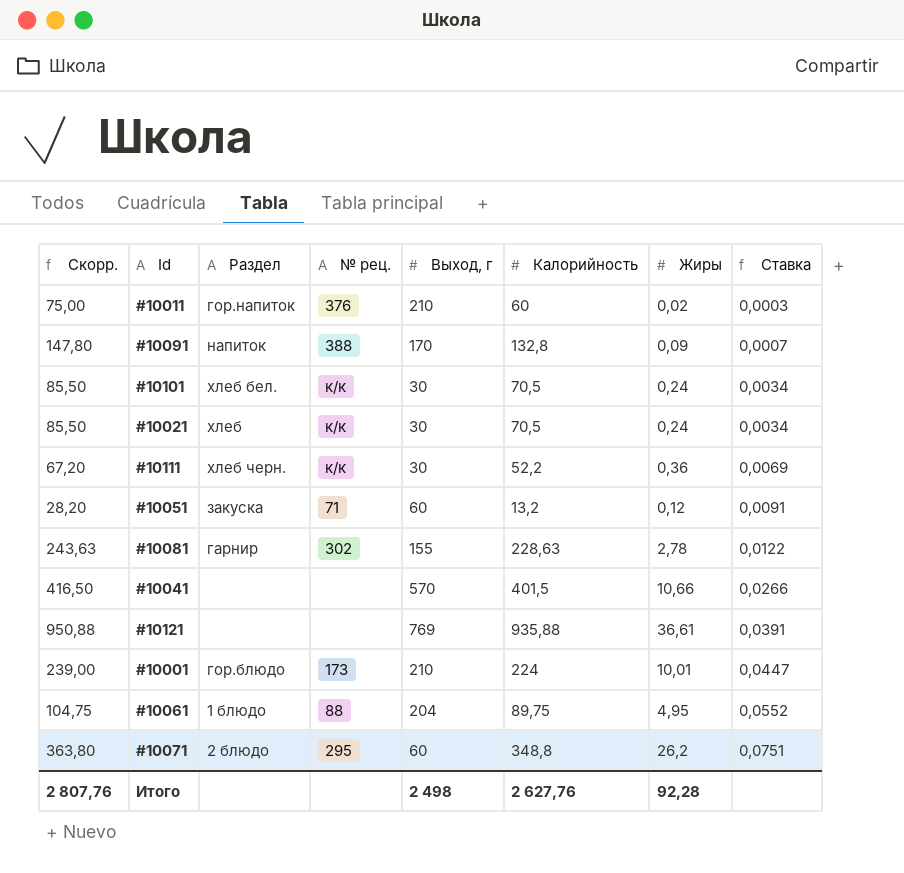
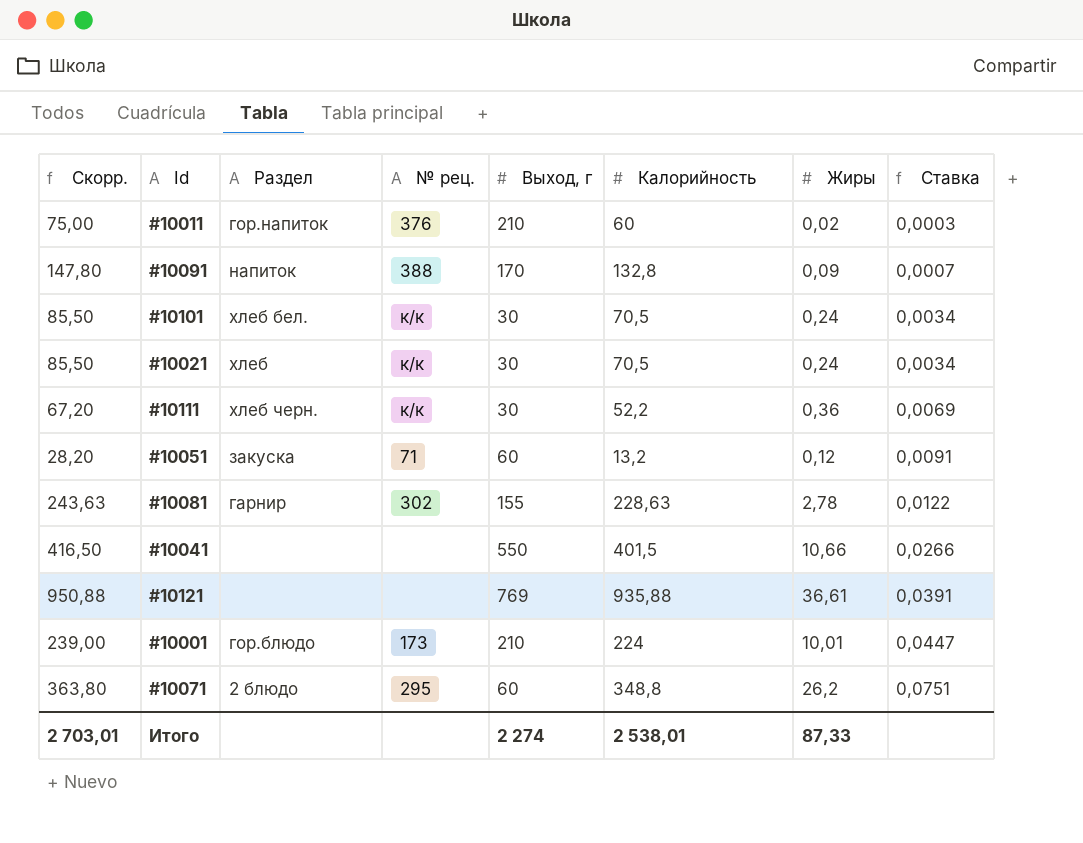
row #10061: 104,75 | 1 блюдо | 88 | 204 | 89,75 | 4,95 | 0,0552 -> none
#10041 | Выход, г: 570 -> 550
Итого | Скорр.: 2 807,76 -> 2 703,01
Итого | Выход, г: 2 498 -> 2 274
Итого | Калорийность: 2 627,76 -> 2 538,01
Итого | Жиры: 92,28 -> 87,33

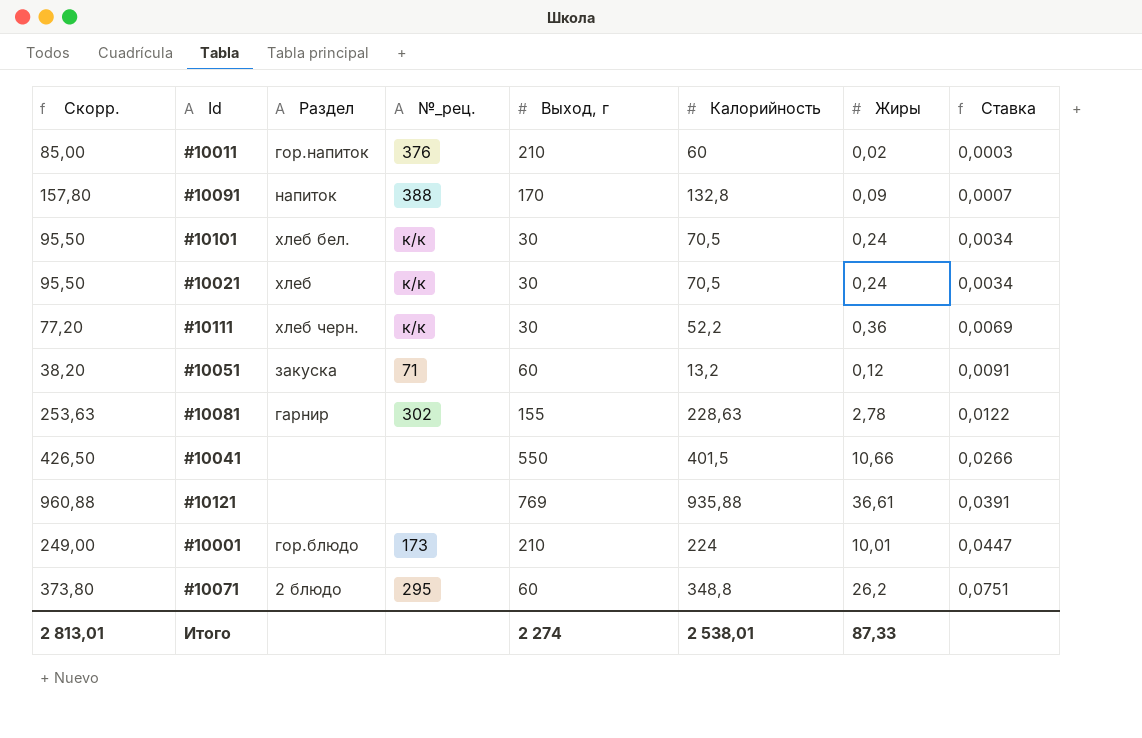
column Скорр. | formula: [Калорийность] + 15 -> [Калорийность] + 25
column name: № рец. -> №_рец.
Итого | Скорр.: 2 703,01 -> 2 813,01

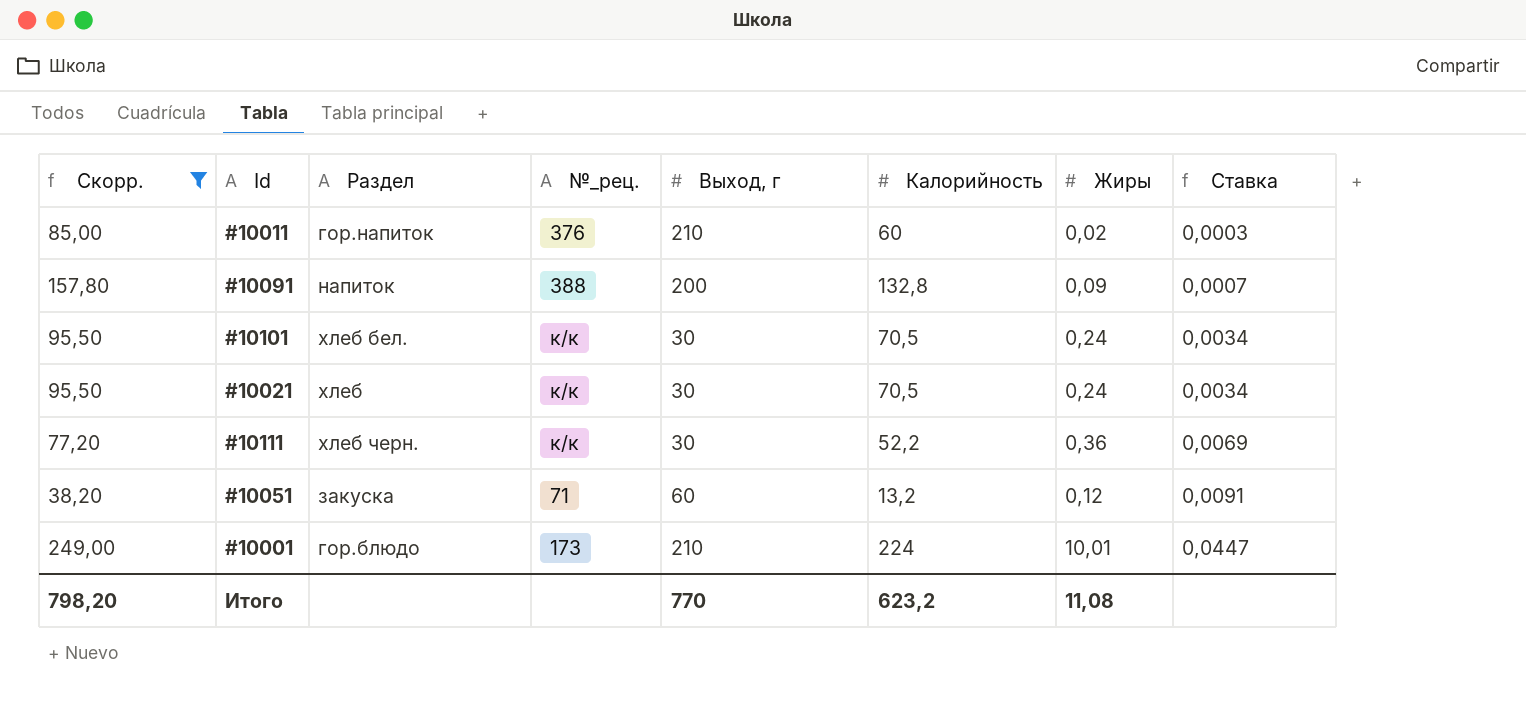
filter: none -> Скорр. <= 249,00
#10091 | Выход, г: 170 -> 200
Итого | Скорр.: 2 813,01 -> 798,20
Итого | Выход, г: 2 274 -> 770
Итого | Калорийность: 2 538,01 -> 623,2
Итого | Жиры: 87,33 -> 11,08

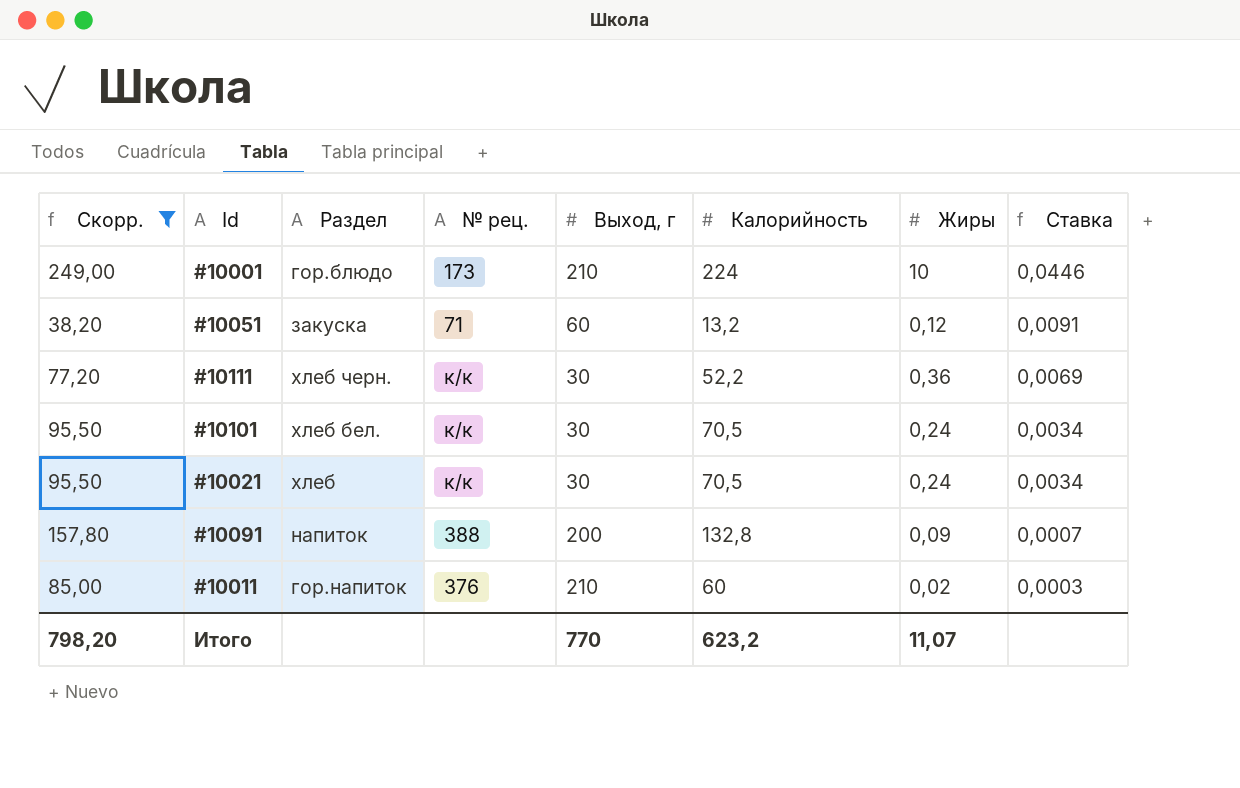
row order: Ставка ascending -> Ставка descending
column name: №_рец. -> № рец.
#10001 | Жиры: 10,01 -> 10
#10001 | Ставка: 0,0447 -> 0,0446
Итого | Жиры: 11,08 -> 11,07

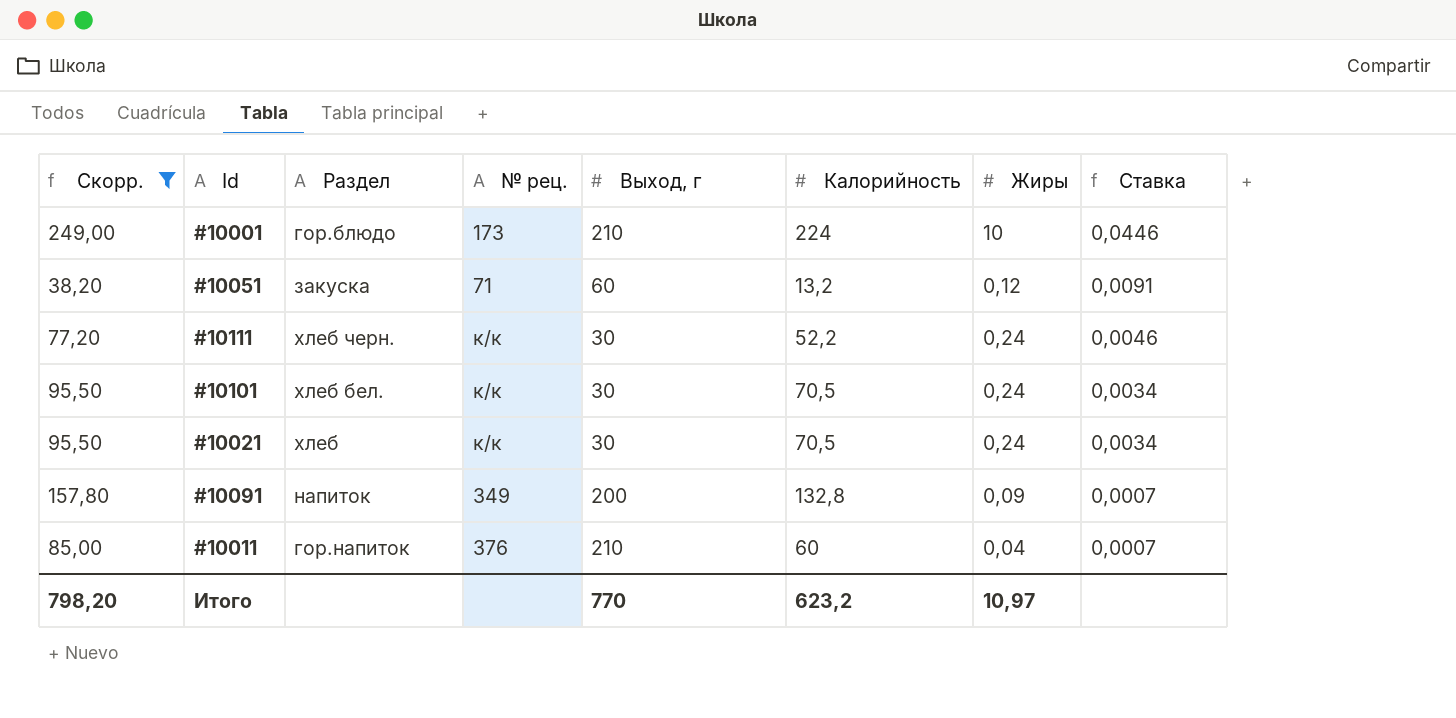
#10111 | Жиры: 0,36 -> 0,24
#10111 | Ставка: 0,0069 -> 0,0046
#10091 | № рец.: 388 -> 349
#10011 | Жиры: 0,02 -> 0,04
#10011 | Ставка: 0,0003 -> 0,0007
Итого | Жиры: 11,07 -> 10,97

